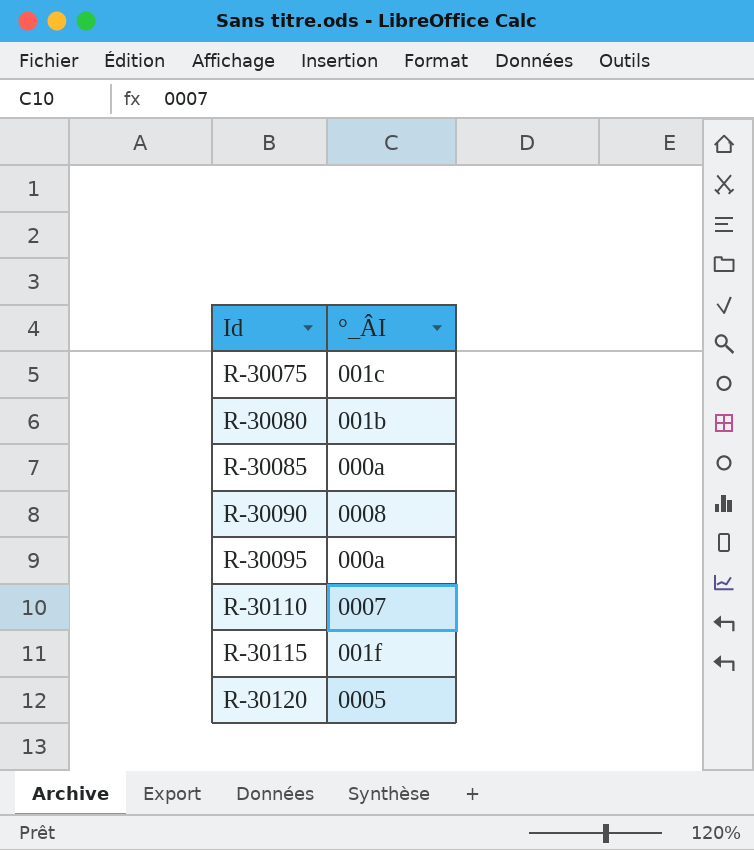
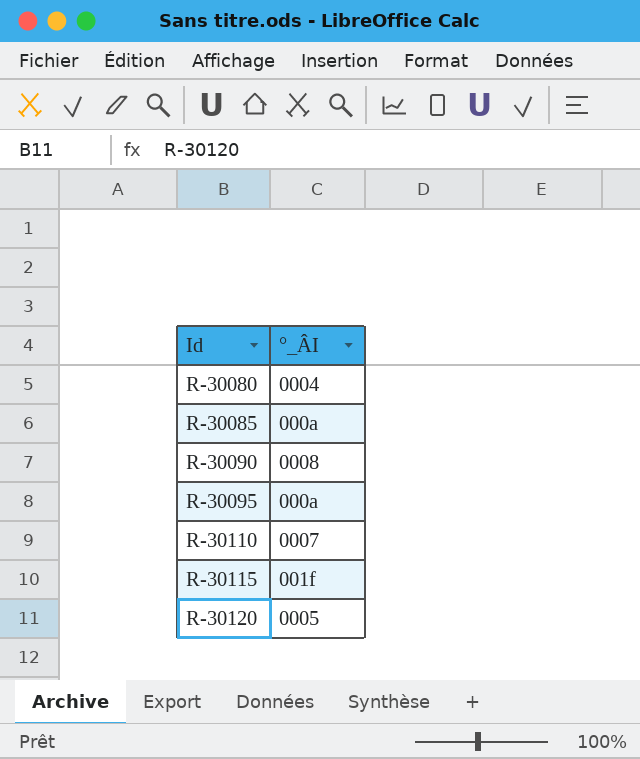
row R-30075: 001c -> none
R-30080 | °_ÂI: 001b -> 0004

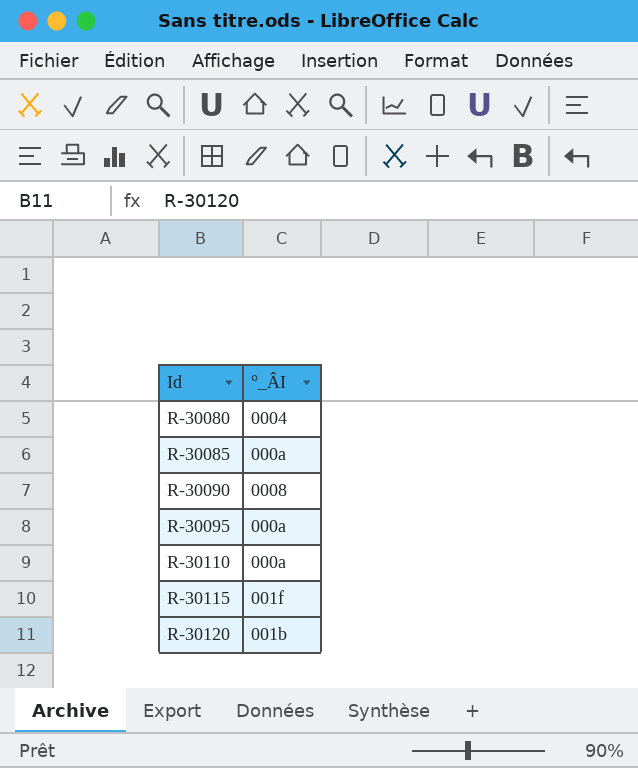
R-30110 | °_ÂI: 0007 -> 000a
R-30120 | °_ÂI: 0005 -> 001b

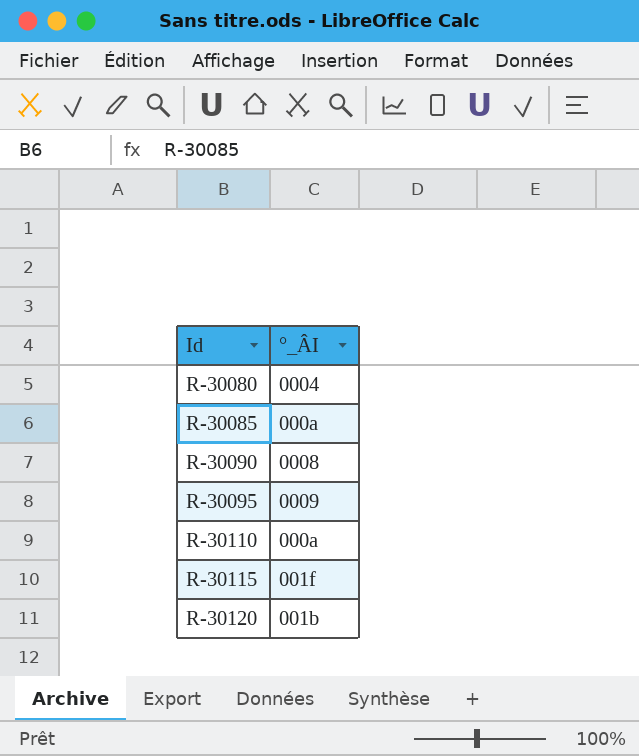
R-30095 | °_ÂI: 000a -> 0009

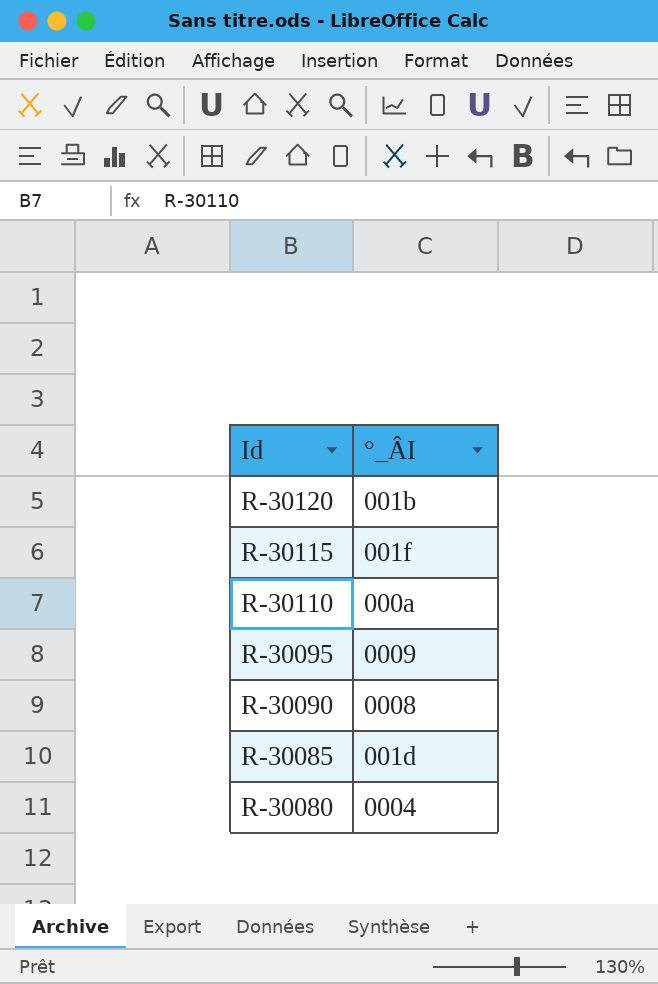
row order: Id ascending -> Id descending
R-30085 | °_ÂI: 000a -> 001d

